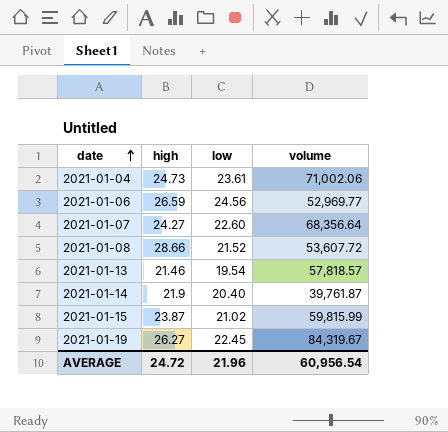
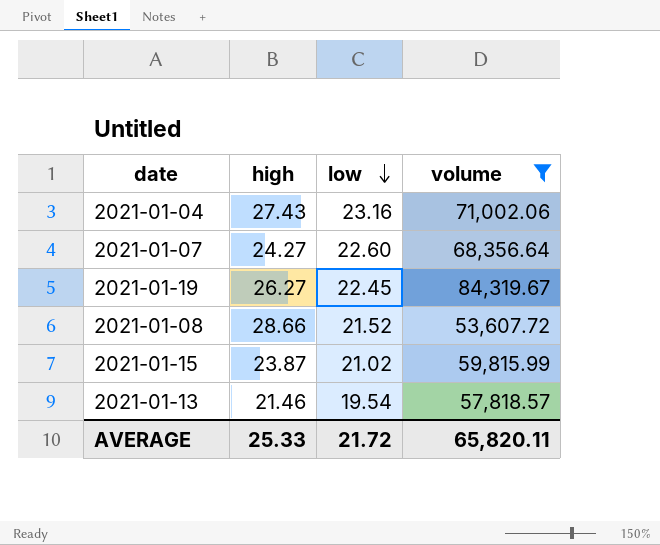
filter: none -> volume >= 53,607.72
row order: date ascending -> low descending
2021-01-04 | high: 24.73 -> 27.43
2021-01-04 | low: 23.61 -> 23.16
AVERAGE | high: 24.72 -> 25.33
AVERAGE | low: 21.96 -> 21.72
AVERAGE | volume: 60,956.54 -> 65,820.11

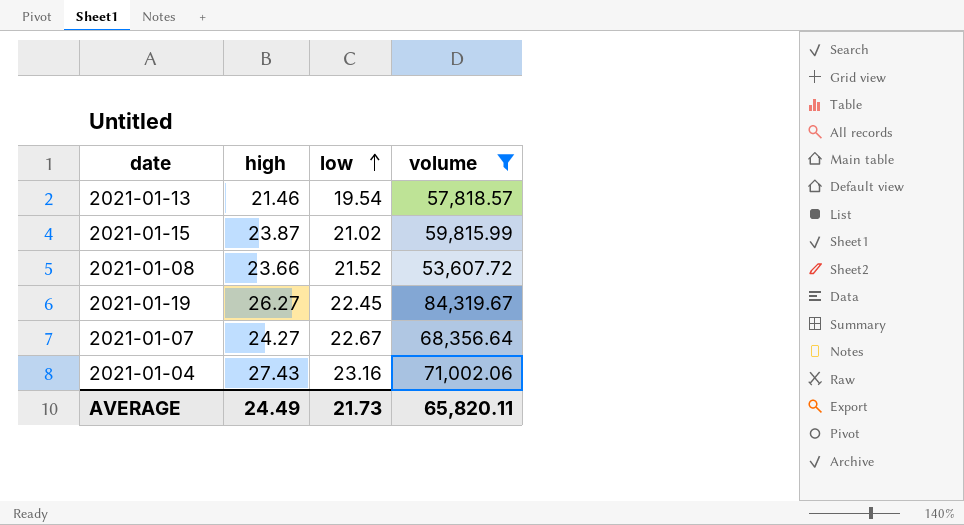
row order: low descending -> low ascending
2021-01-08 | high: 28.66 -> 23.66
2021-01-07 | low: 22.60 -> 22.67
AVERAGE | high: 25.33 -> 24.49
AVERAGE | low: 21.72 -> 21.73

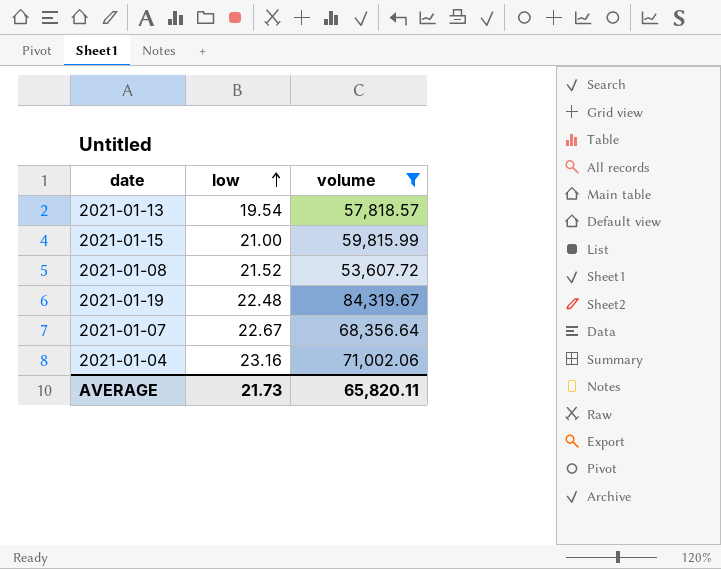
column high | position: 2 -> none
2021-01-15 | low: 21.02 -> 21.00
2021-01-19 | low: 22.45 -> 22.48

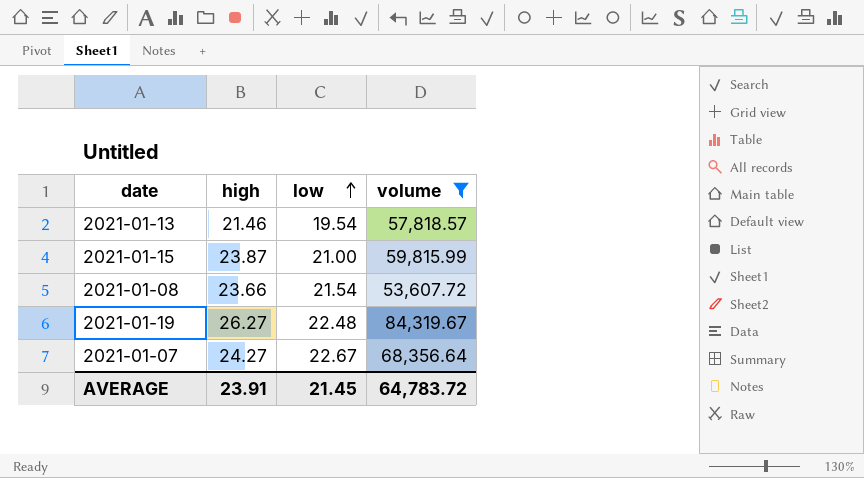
column high | position: none -> 2
row 2021-01-04: 23.16 | 71,002.06 -> none
2021-01-08 | low: 21.52 -> 21.54
AVERAGE | low: 21.73 -> 21.45
AVERAGE | volume: 65,820.11 -> 64,783.72

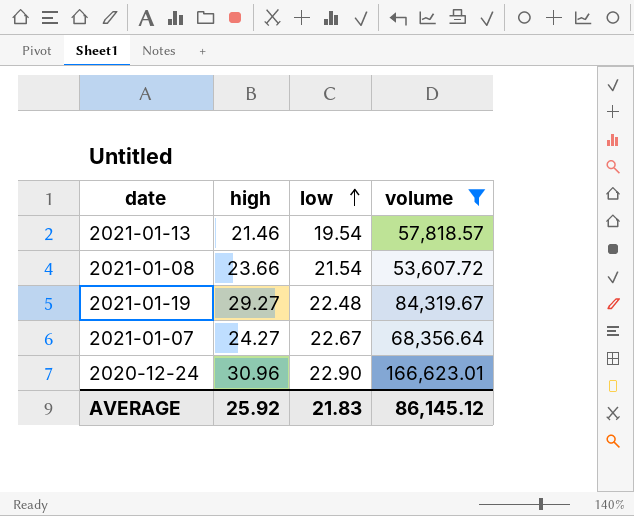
row 2021-01-15: 23.87 | 21.00 | 59,815.99 -> none
2021-01-19 | high: 26.27 -> 29.27
row 2020-12-24: none -> 30.96 | 22.90 | 166,623.01
AVERAGE | high: 23.91 -> 25.92
AVERAGE | low: 21.45 -> 21.83
AVERAGE | volume: 64,783.72 -> 86,145.12

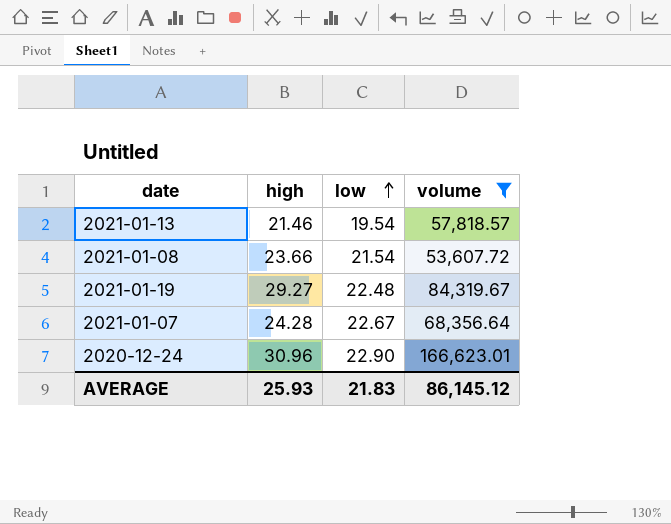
2021-01-07 | high: 24.27 -> 24.28
AVERAGE | high: 25.92 -> 25.93

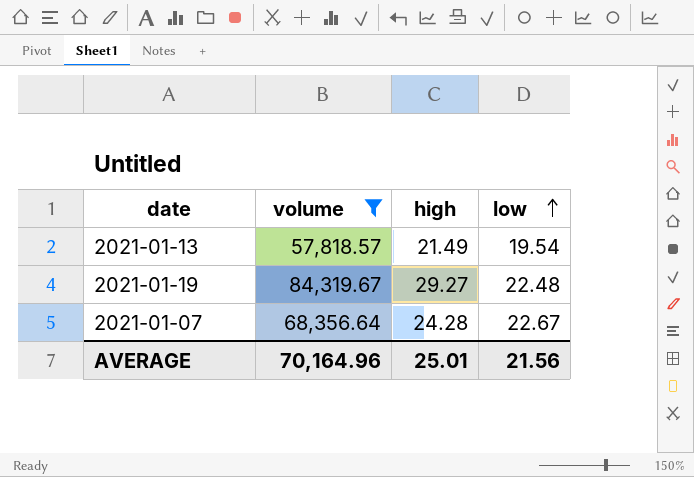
column volume | position: 4 -> 2
row 2021-01-08: 23.66 | 21.54 | 53,607.72 -> none
row 2020-12-24: 30.96 | 22.90 | 166,623.01 -> none
2021-01-13 | high: 21.46 -> 21.49
AVERAGE | volume: 86,145.12 -> 70,164.96
AVERAGE | high: 25.93 -> 25.01
AVERAGE | low: 21.83 -> 21.56

